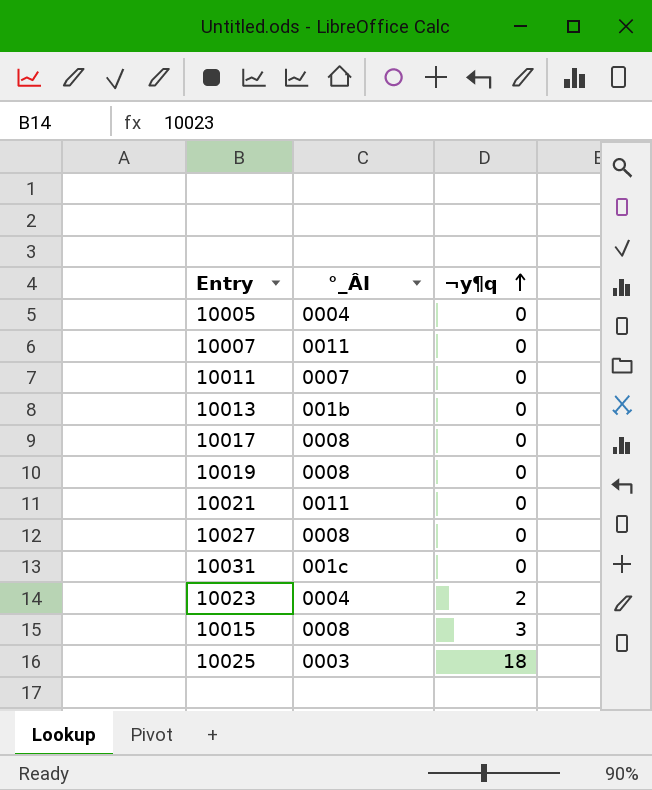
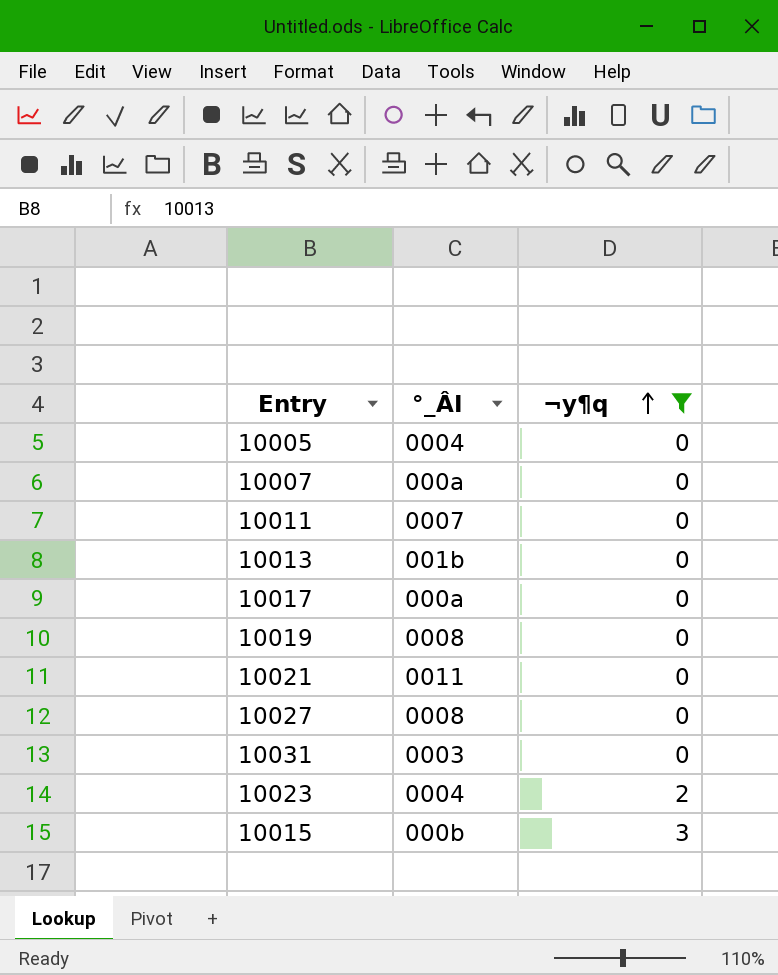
filter: none -> ¬y¶q != 18
10007 | °_ÂI: 0011 -> 000a
10017 | °_ÂI: 0008 -> 000a
10031 | °_ÂI: 001c -> 0003
10015 | °_ÂI: 0008 -> 000b

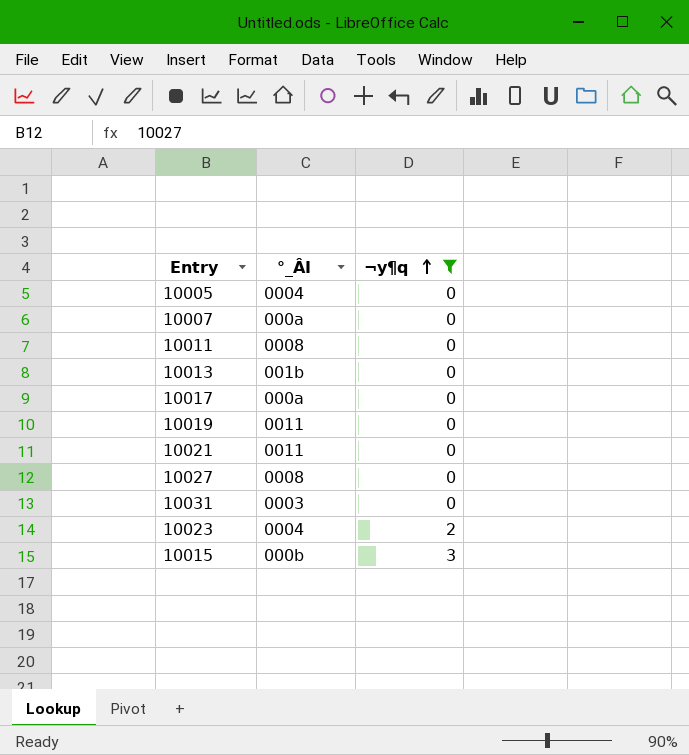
10011 | °_ÂI: 0007 -> 0008
10019 | °_ÂI: 0008 -> 0011

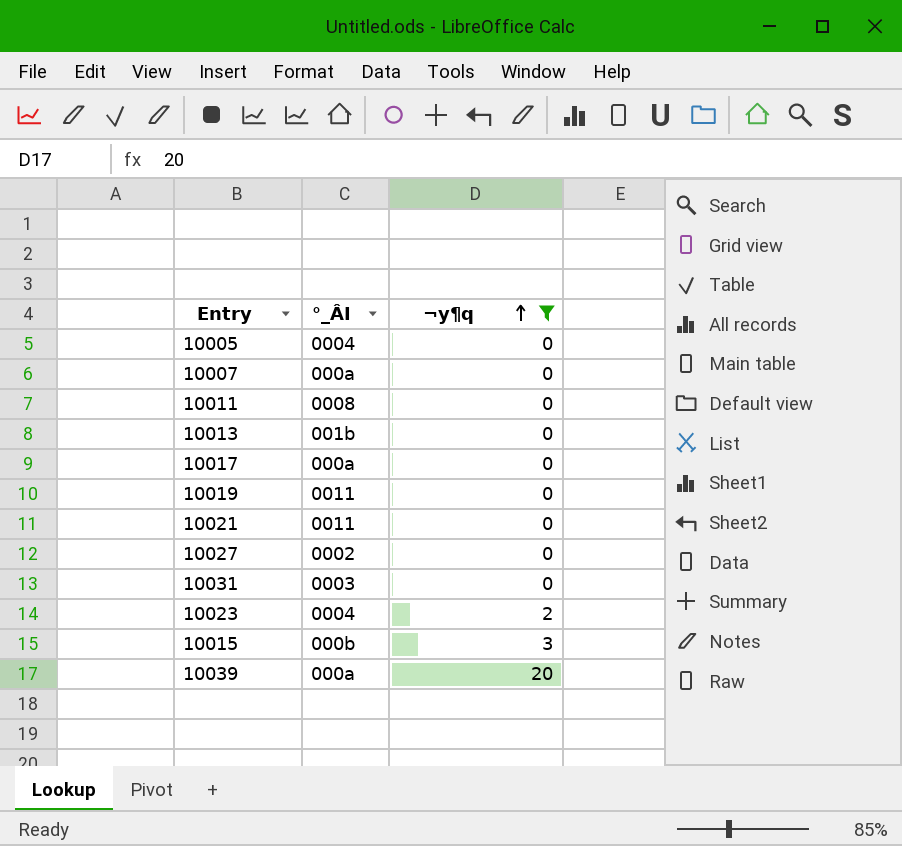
10027 | °_ÂI: 0008 -> 0002
row 10039: none -> 000a | 20

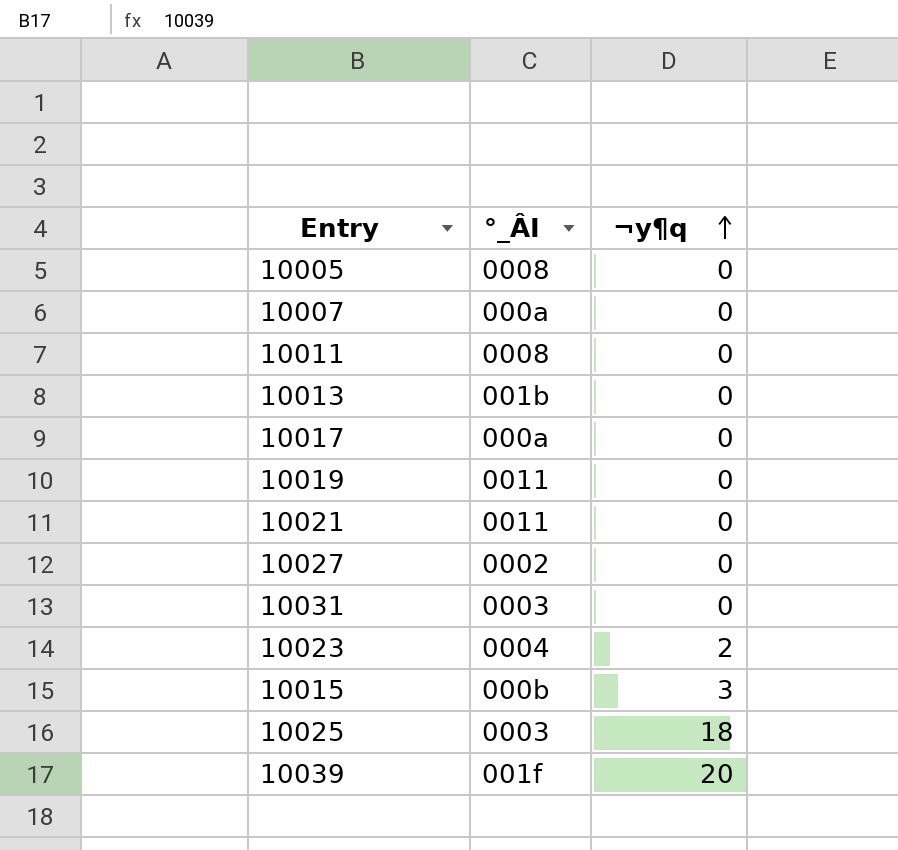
filter: ¬y¶q != 18 -> none
10005 | °_ÂI: 0004 -> 0008
10039 | °_ÂI: 000a -> 001f

